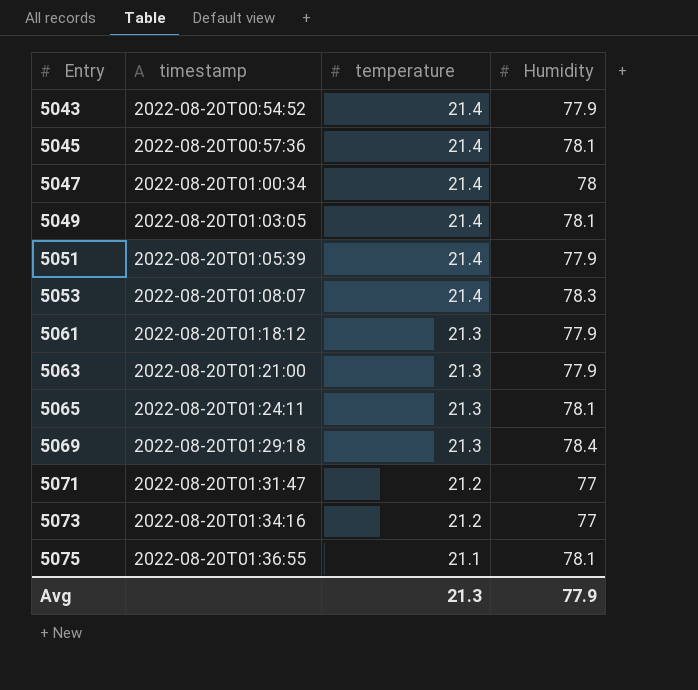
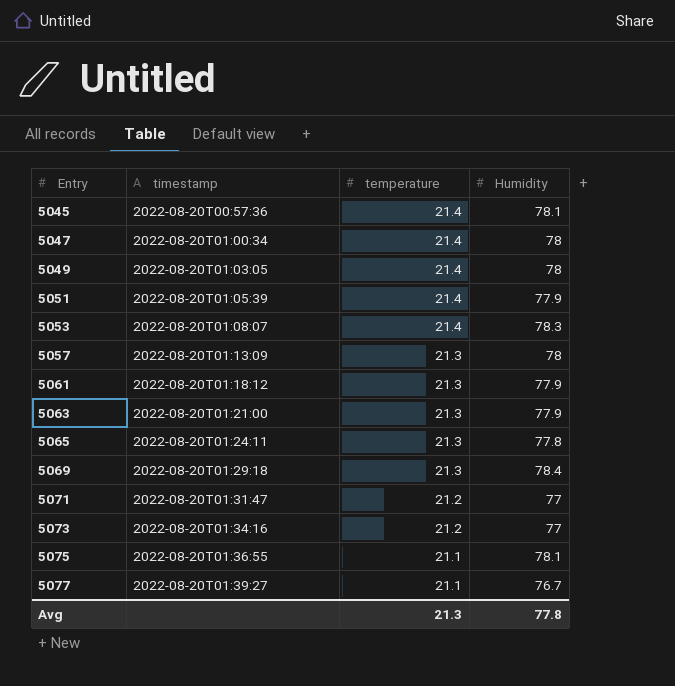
row 5043: 2022-08-20T00:54:52 | 21.4 | 77.9 -> none
5049 | Humidity: 78.1 -> 78
row 5057: none -> 2022-08-20T01:13:09 | 21.3 | 78
5065 | Humidity: 78.1 -> 77.8
row 5077: none -> 2022-08-20T01:39:27 | 21.1 | 76.7
Avg | Humidity: 77.9 -> 77.8

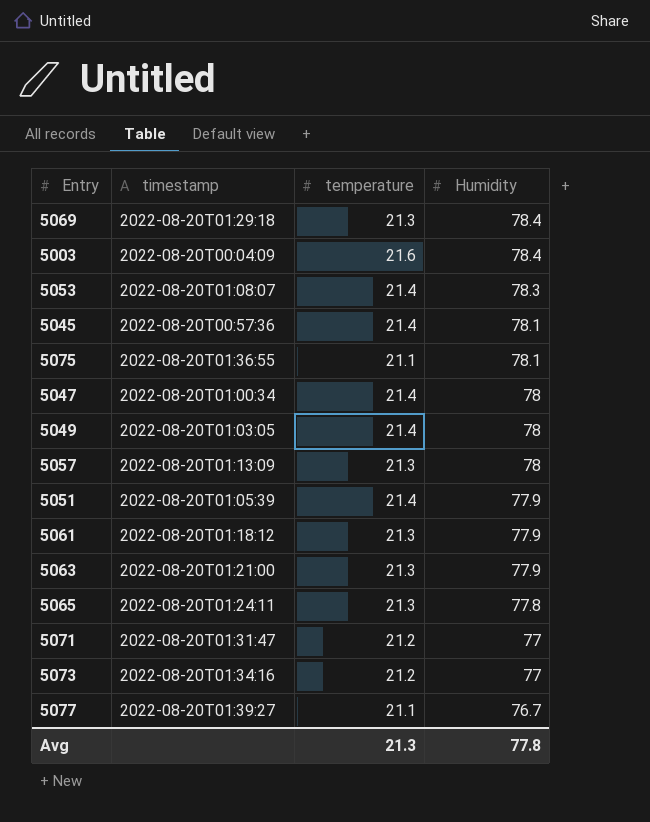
row order: Entry ascending -> Humidity descending
row 5003: none -> 2022-08-20T00:04:09 | 21.6 | 78.4

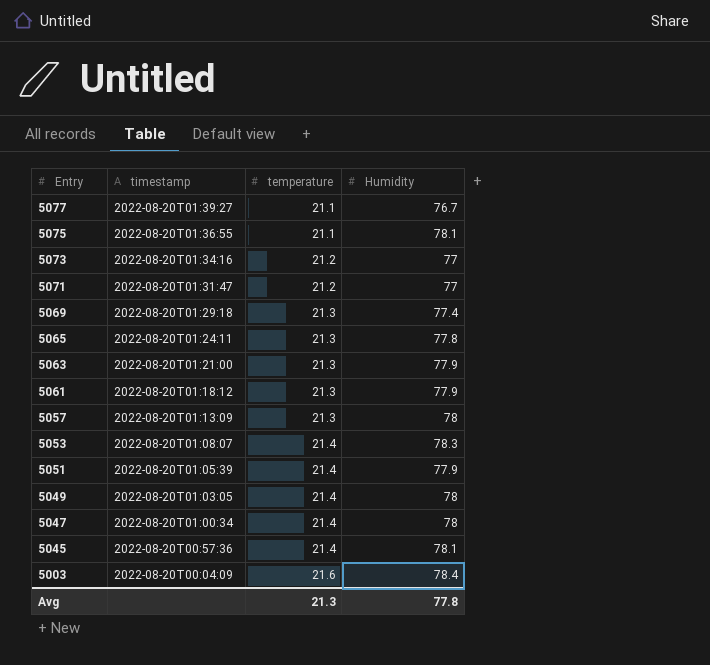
row order: Humidity descending -> Entry descending
5069 | Humidity: 78.4 -> 77.4

